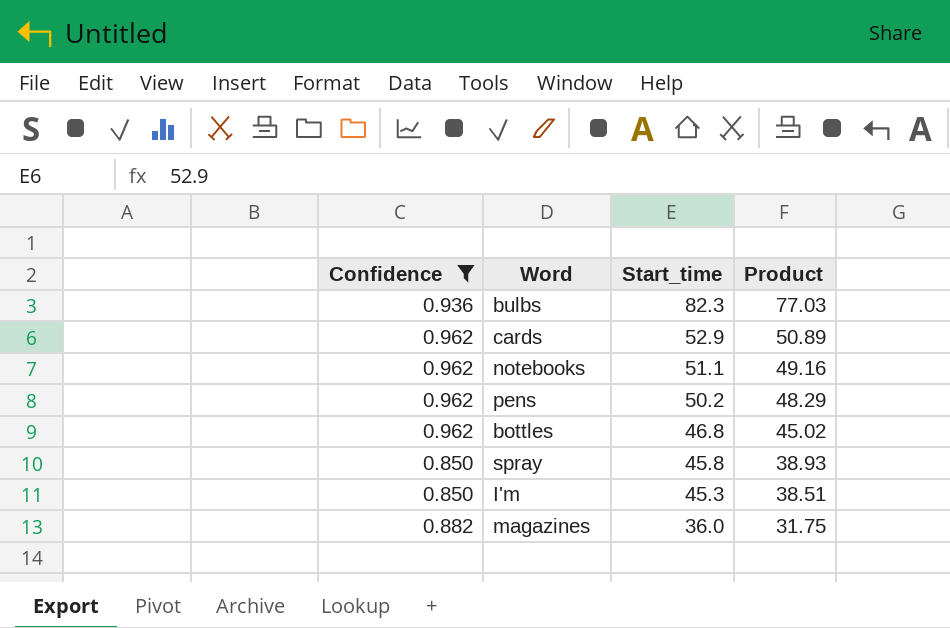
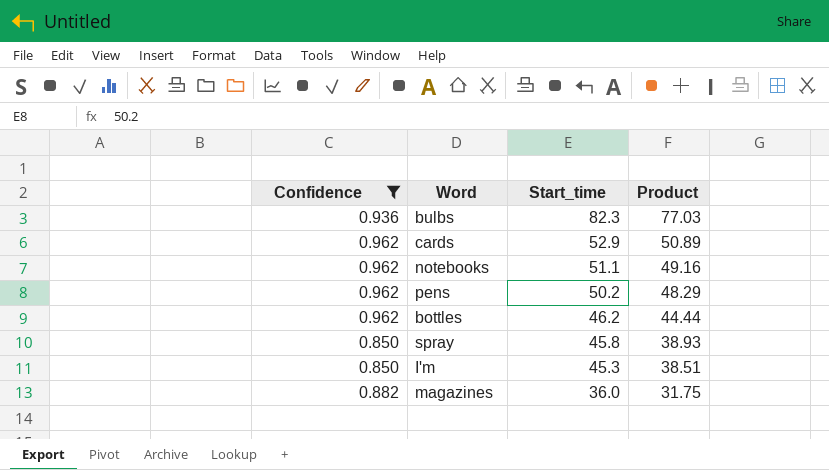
bottles | Start_time: 46.8 -> 46.2
bottles | Product: 45.02 -> 44.44

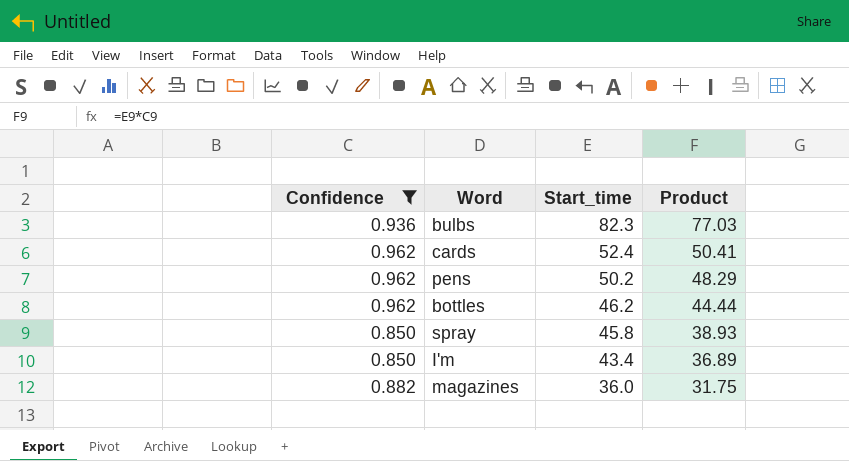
row notebooks: 0.962 | 51.1 | 49.16 -> none
cards | Start_time: 52.9 -> 52.4
cards | Product: 50.89 -> 50.41
I'm | Start_time: 45.3 -> 43.4
I'm | Product: 38.51 -> 36.89

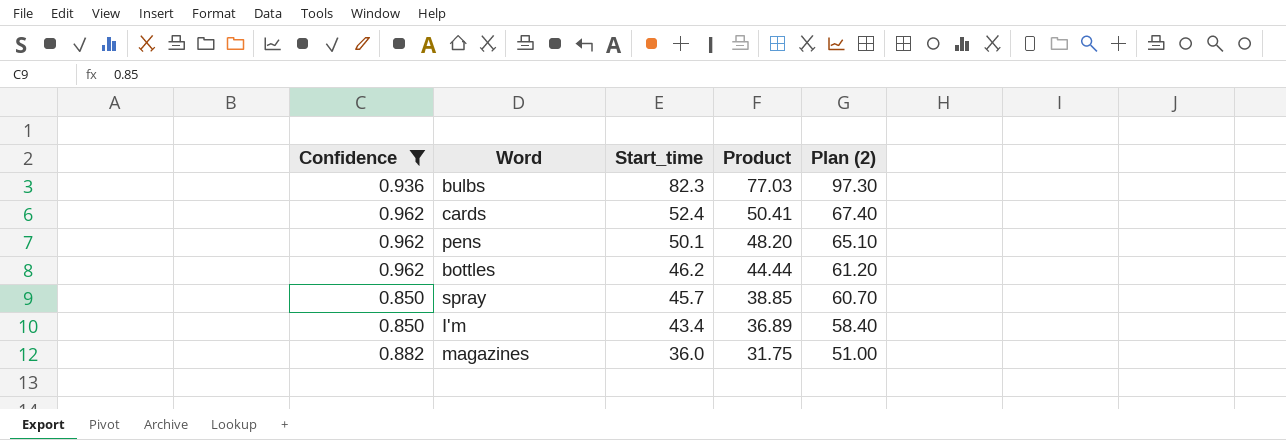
column Plan (2) | formula: none -> [Start_time] + 15
pens | Start_time: 50.2 -> 50.1
pens | Product: 48.29 -> 48.20
spray | Start_time: 45.8 -> 45.7
spray | Product: 38.93 -> 38.85

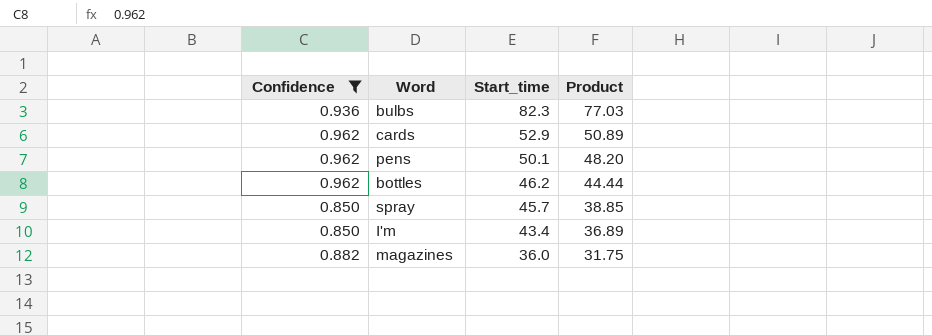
column Plan (2) | formula: [Start_time] + 15 -> none
cards | Start_time: 52.4 -> 52.9
cards | Product: 50.41 -> 50.89

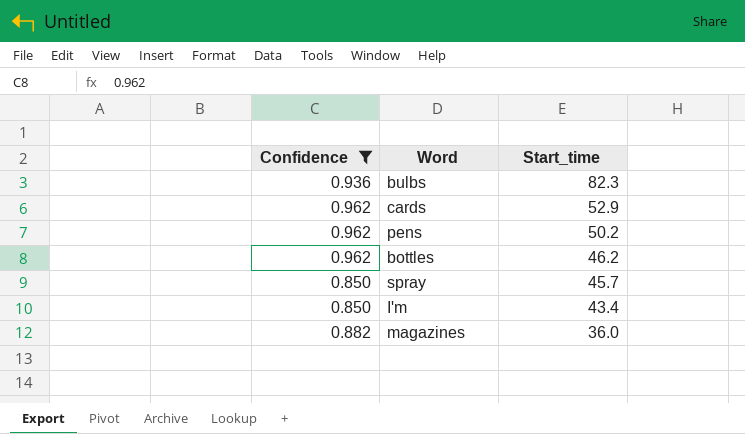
column Product | formula: [Confidence] * [Start_time] -> none
pens | Start_time: 50.1 -> 50.2

